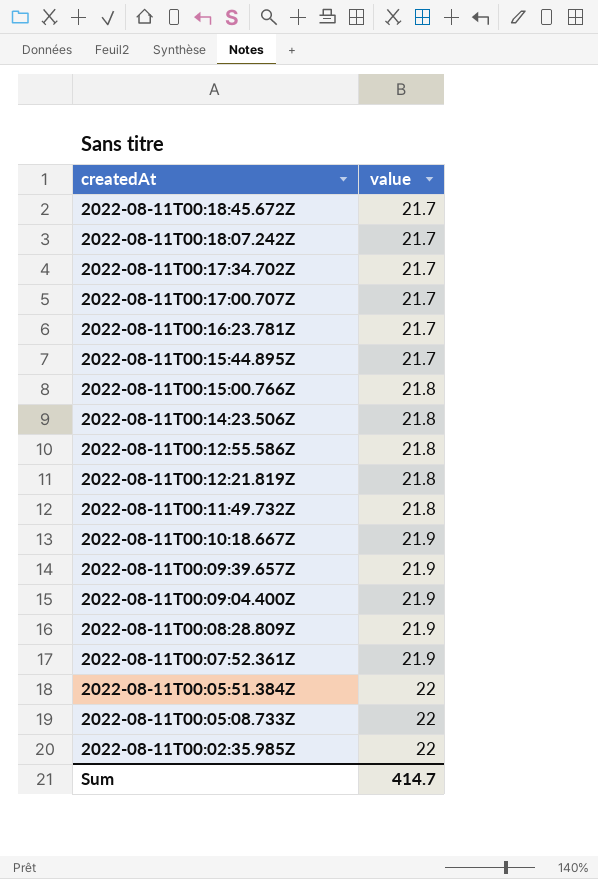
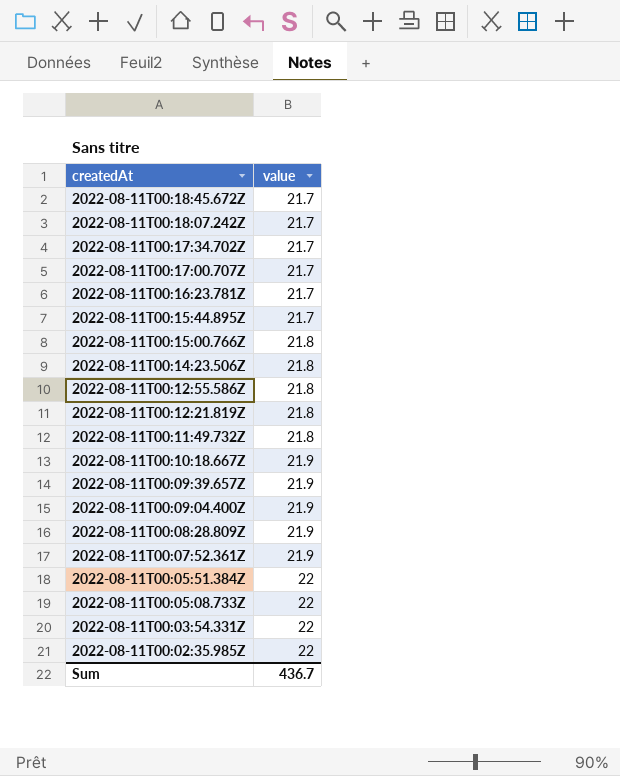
row 2022-08-11T00:03:54.331Z: none -> 22
Sum | value: 414.7 -> 436.7

